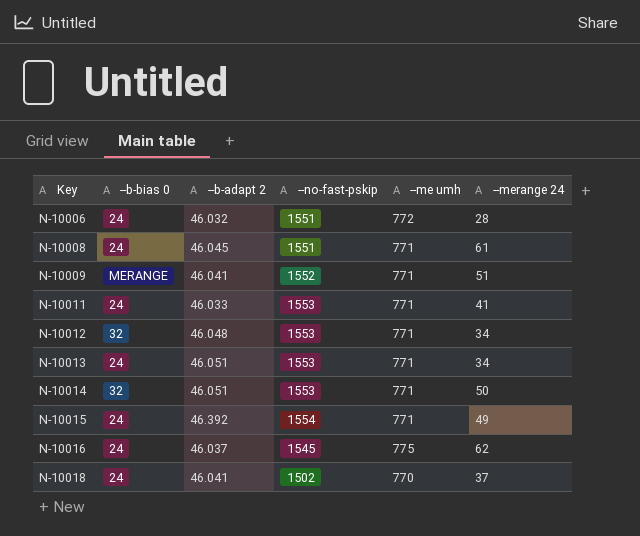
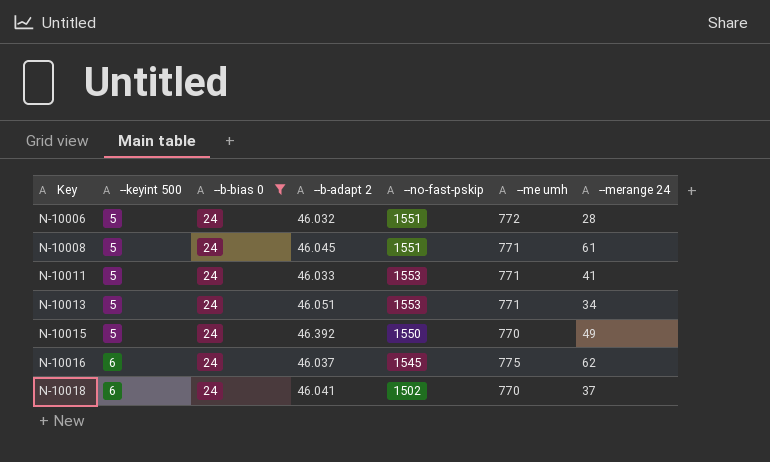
filter: none -> --b-bias 0 = 24
column --keyint 500 | position: none -> 2
N-10015 | --no-fast-pskip: 1554 -> 1550
N-10015 | --me umh: 771 -> 770

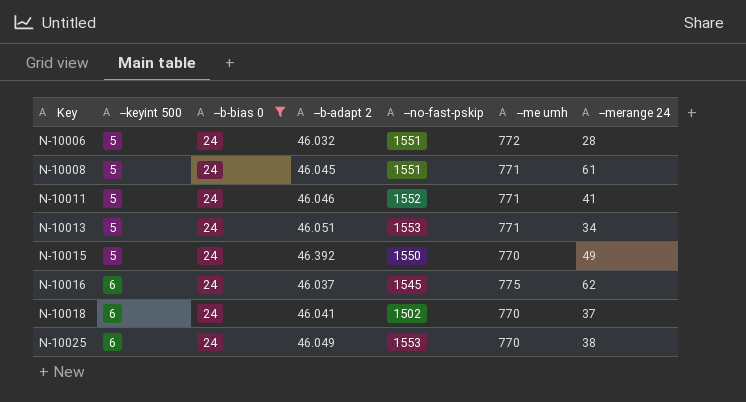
N-10011 | --b-adapt 2: 46.033 -> 46.046
N-10011 | --no-fast-pskip: 1553 -> 1552
row N-10025: none -> 6 | 24 | 46.049 | 1553 | 770 | 38

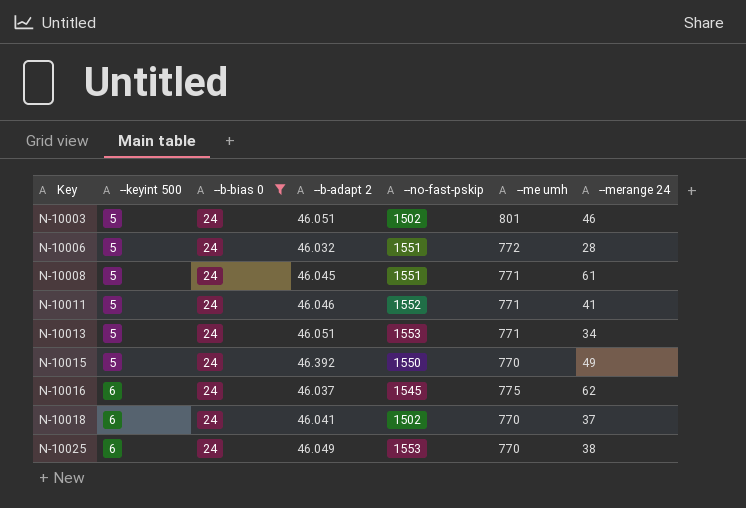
row N-10003: none -> 5 | 24 | 46.051 | 1502 | 801 | 46

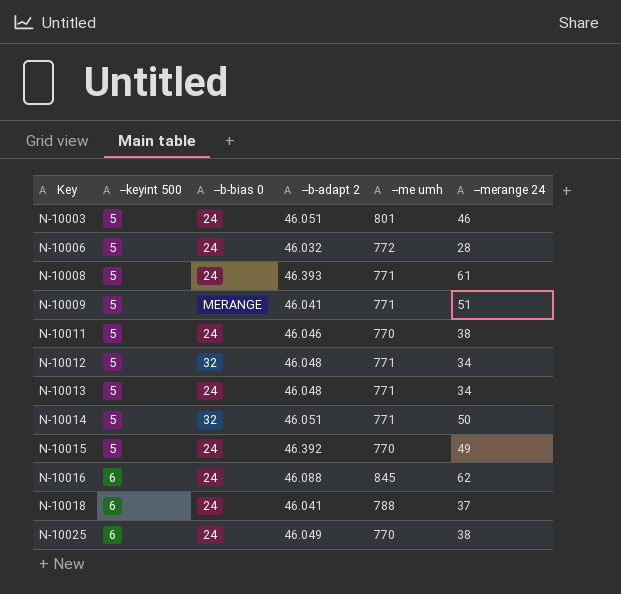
filter: --b-bias 0 = 24 -> none
column --no-fast-pskip | position: 5 -> none
N-10008 | --b-adapt 2: 46.045 -> 46.393
N-10011 | --me umh: 771 -> 770
N-10011 | --merange 24: 41 -> 38
N-10013 | --b-adapt 2: 46.051 -> 46.048
N-10016 | --b-adapt 2: 46.037 -> 46.088
N-10016 | --me umh: 775 -> 845
N-10018 | --me umh: 770 -> 788

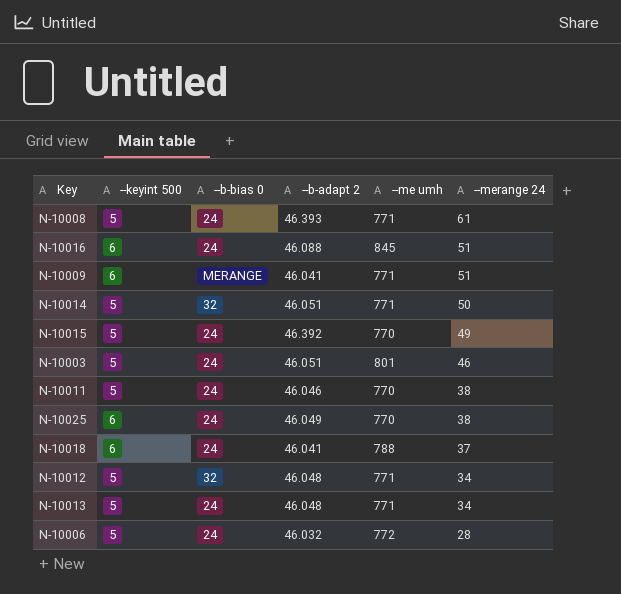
row order: Key ascending -> --merange 24 descending
N-10016 | --merange 24: 62 -> 51
N-10009 | --keyint 500: 5 -> 6

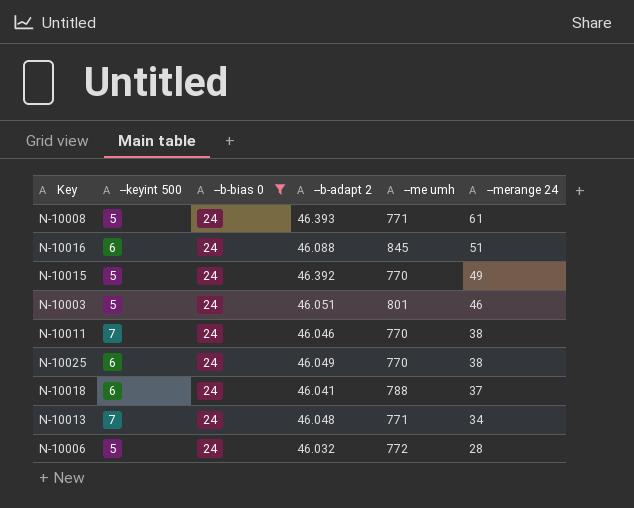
filter: none -> --b-bias 0 = 24
N-10011 | --keyint 500: 5 -> 7
N-10013 | --keyint 500: 5 -> 7

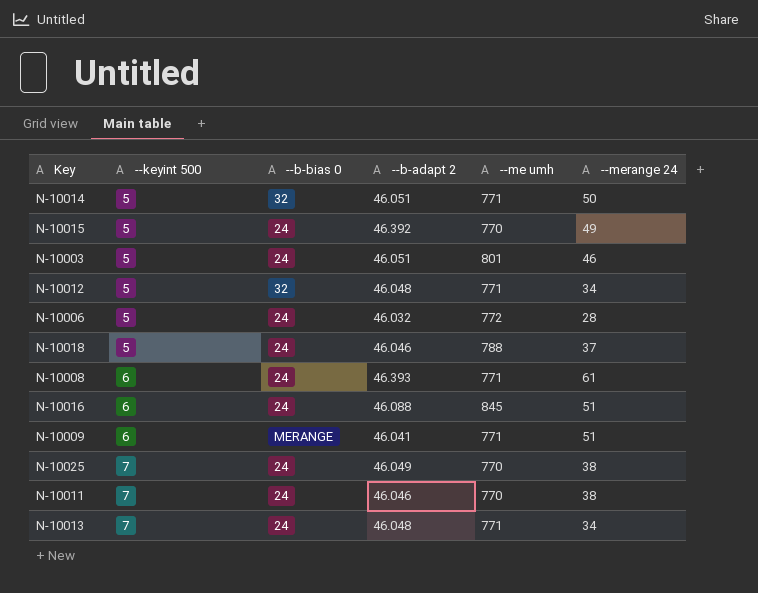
filter: --b-bias 0 = 24 -> none
row order: --merange 24 descending -> --keyint 500 ascending
N-10018 | --keyint 500: 6 -> 5
N-10018 | --b-adapt 2: 46.041 -> 46.046
N-10008 | --keyint 500: 5 -> 6
N-10025 | --keyint 500: 6 -> 7

